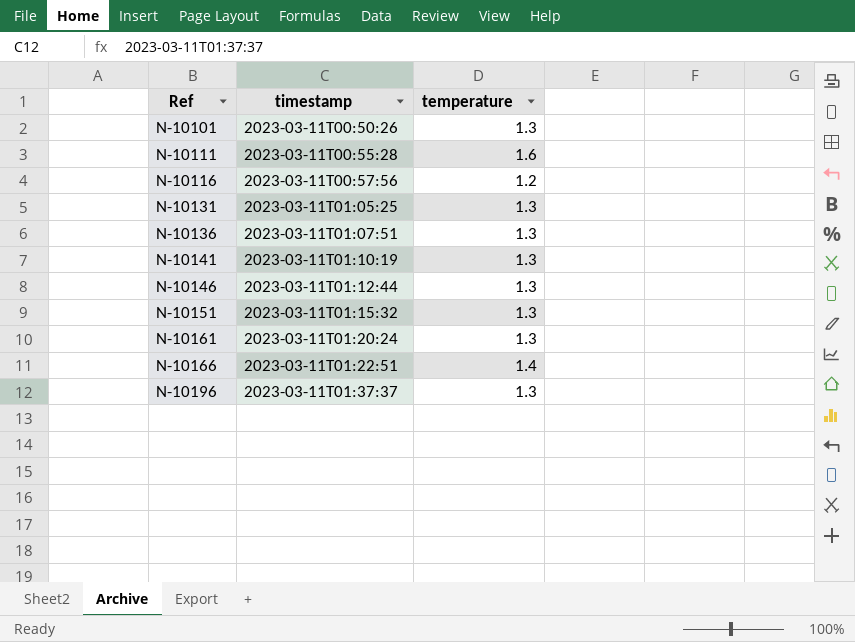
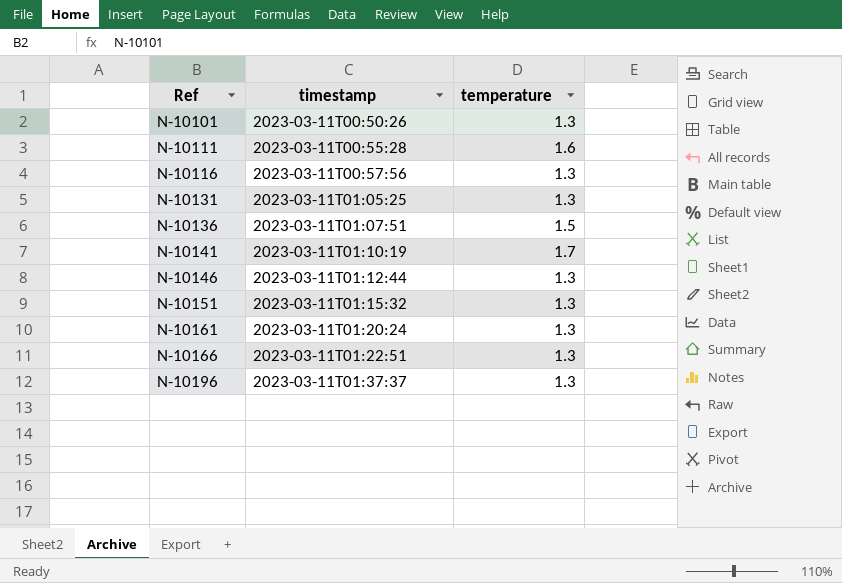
N-10116 | temperature: 1.2 -> 1.3
N-10136 | temperature: 1.3 -> 1.5
N-10141 | temperature: 1.3 -> 1.7
N-10166 | temperature: 1.4 -> 1.3

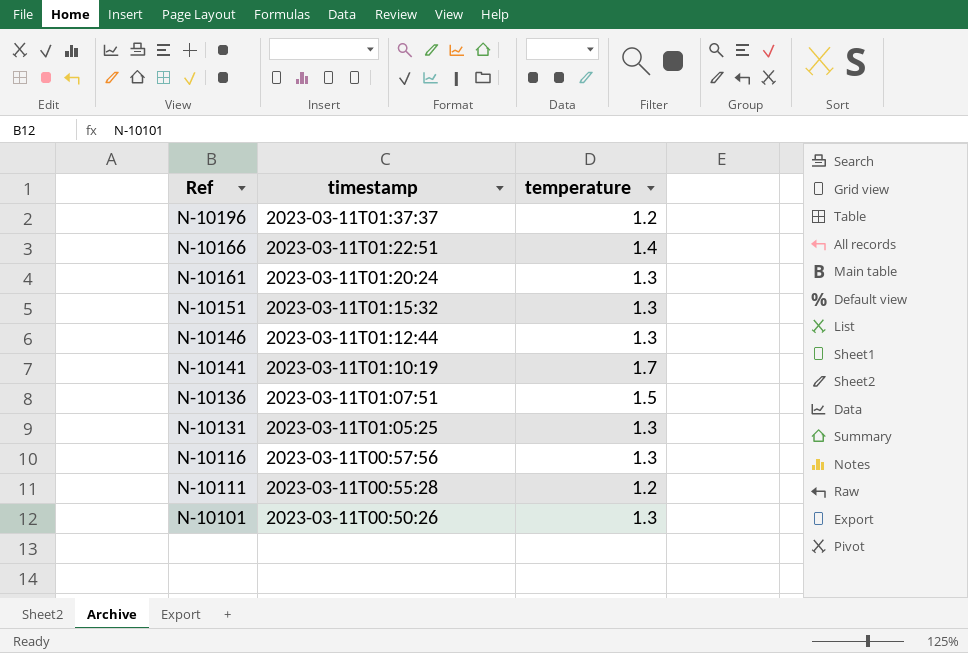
row order: Ref ascending -> Ref descending
N-10196 | temperature: 1.3 -> 1.2
N-10166 | temperature: 1.3 -> 1.4
N-10111 | temperature: 1.6 -> 1.2

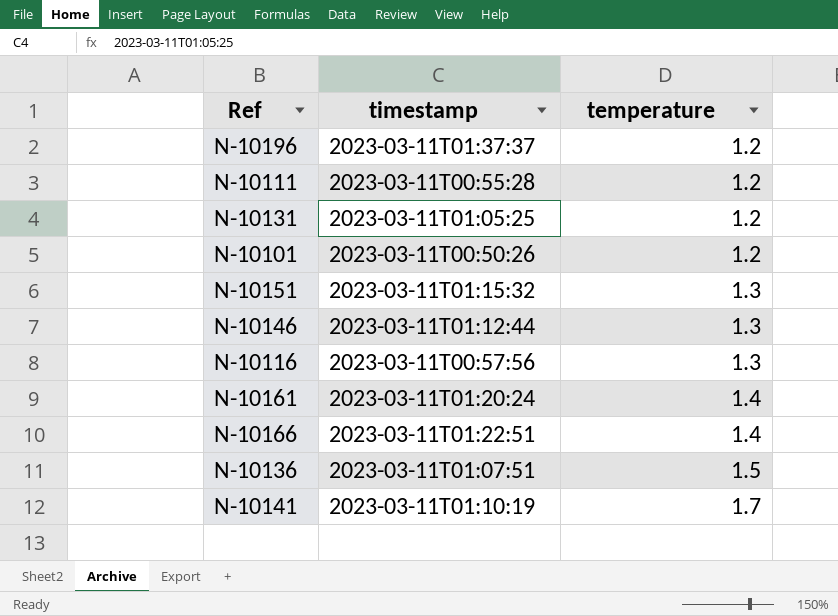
row order: Ref descending -> temperature ascending
N-10131 | temperature: 1.3 -> 1.2
N-10101 | temperature: 1.3 -> 1.2
N-10161 | temperature: 1.3 -> 1.4

